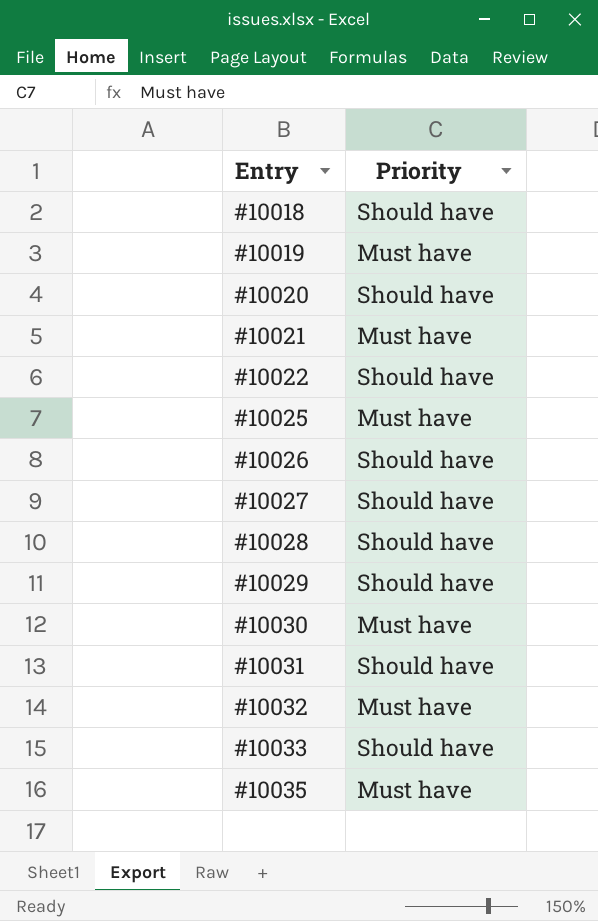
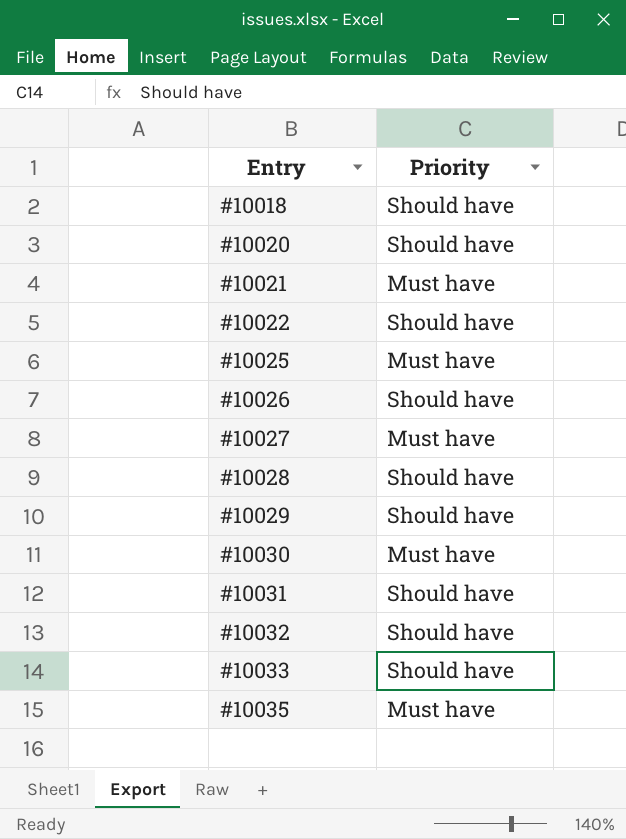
row #10019: Must have -> none
#10027 | Priority: Should have -> Must have
#10032 | Priority: Must have -> Should have

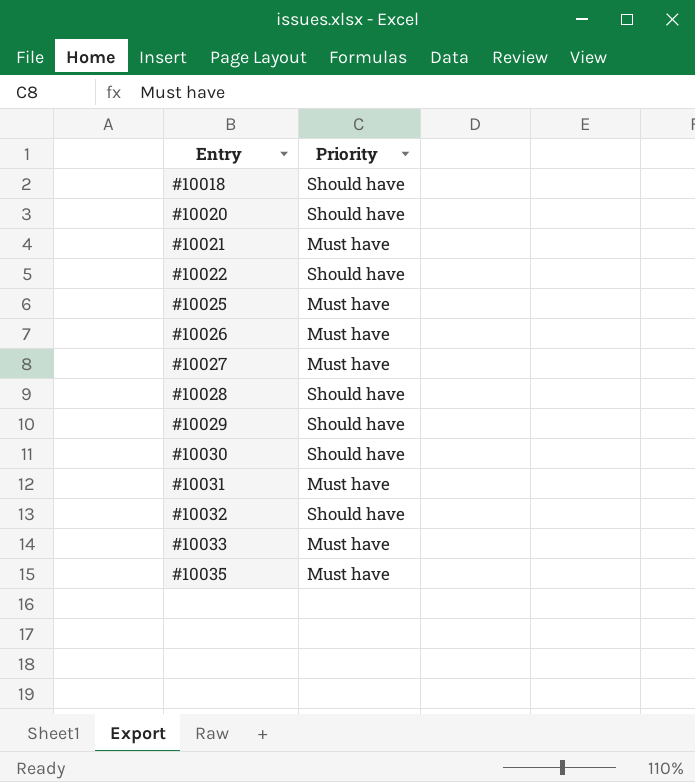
#10026 | Priority: Should have -> Must have
#10030 | Priority: Must have -> Should have
#10031 | Priority: Should have -> Must have
#10033 | Priority: Should have -> Must have

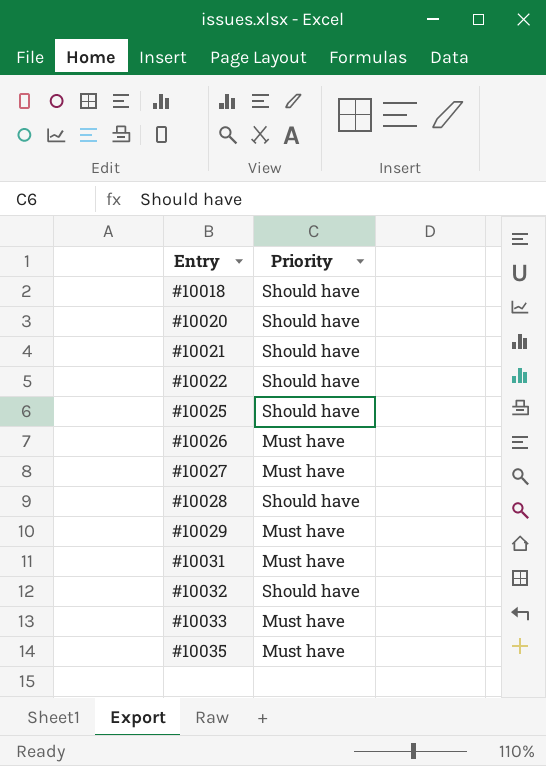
row #10030: Should have -> none
#10021 | Priority: Must have -> Should have
#10025 | Priority: Must have -> Should have
#10029 | Priority: Should have -> Must have

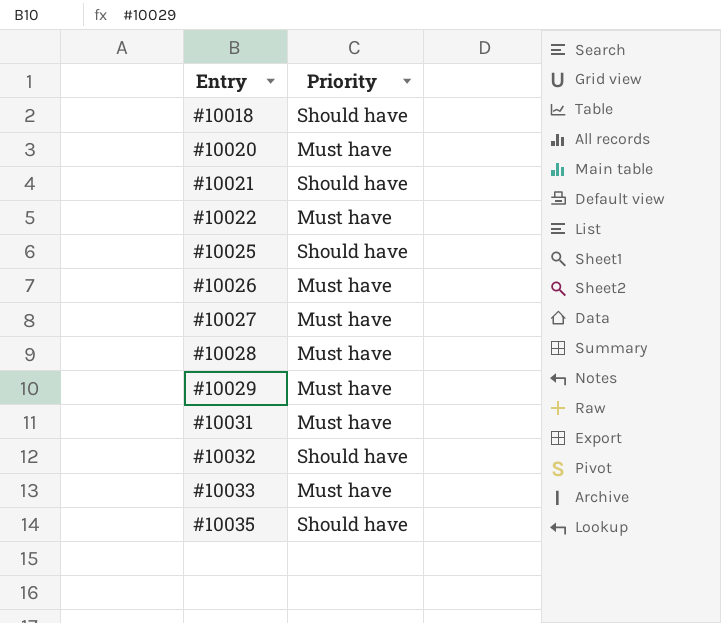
#10020 | Priority: Should have -> Must have
#10022 | Priority: Should have -> Must have
#10028 | Priority: Should have -> Must have
#10035 | Priority: Must have -> Should have

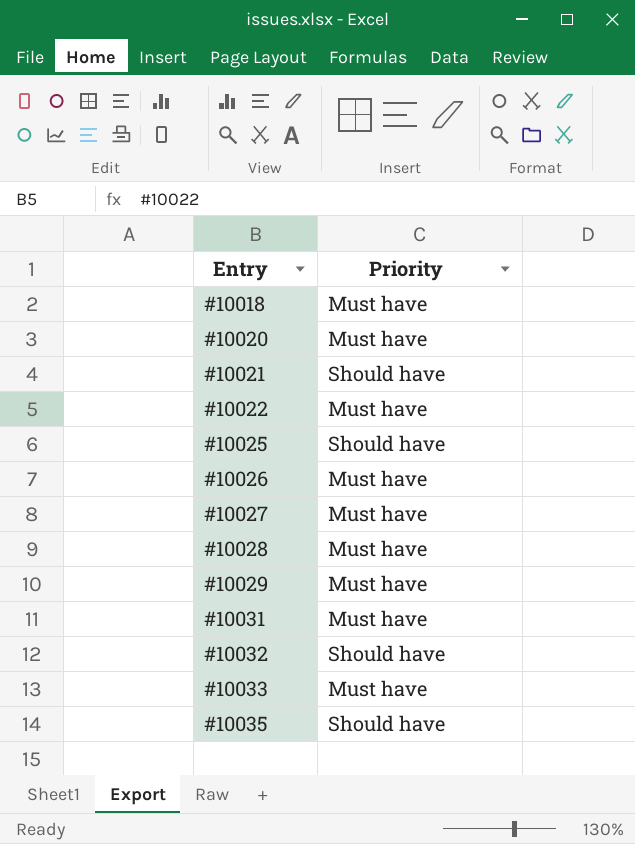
#10018 | Priority: Should have -> Must have

